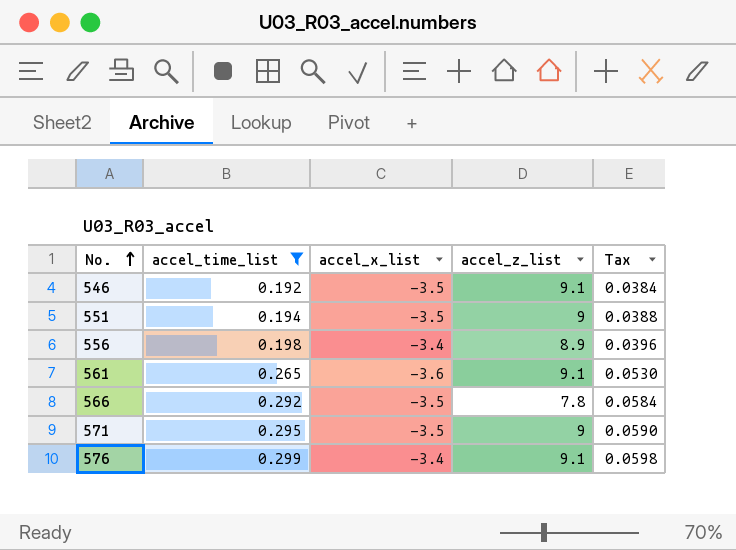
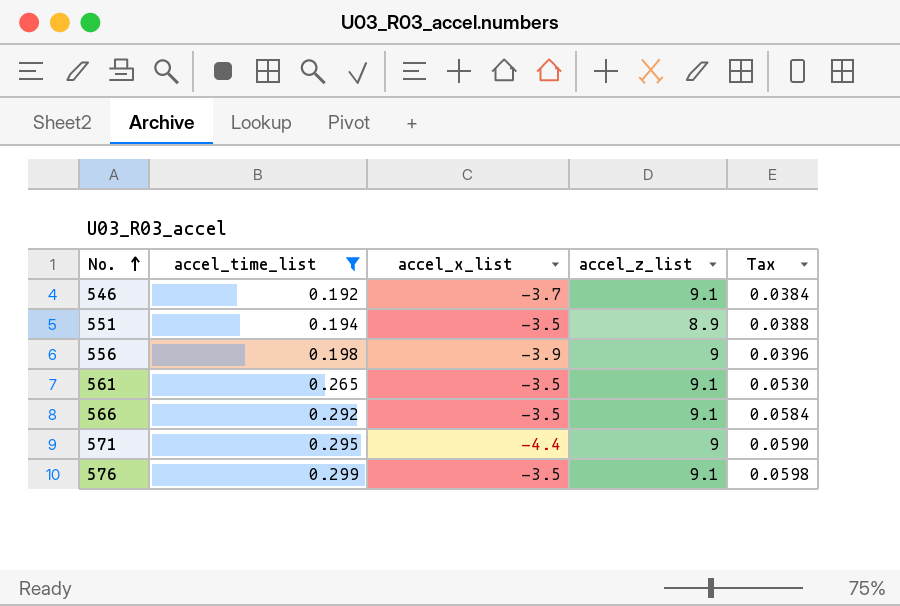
546 | accel_x_list: -3.5 -> -3.7
551 | accel_z_list: 9 -> 8.9
556 | accel_x_list: -3.4 -> -3.9
556 | accel_z_list: 8.9 -> 9
561 | accel_x_list: -3.6 -> -3.5
566 | accel_z_list: 7.8 -> 9.1
571 | accel_x_list: -3.5 -> -4.4
576 | accel_x_list: -3.4 -> -3.5

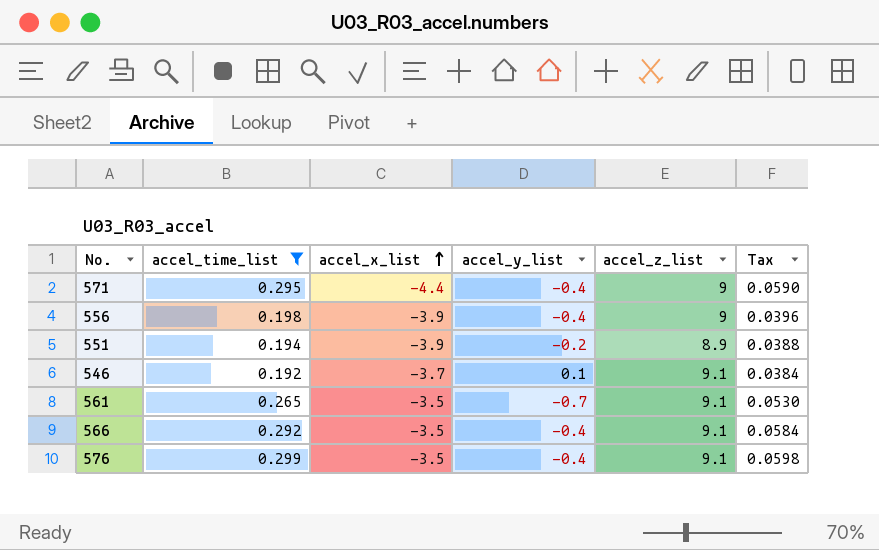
row order: No. ascending -> accel_x_list ascending
column accel_y_list | position: none -> 4
551 | accel_x_list: -3.5 -> -3.9

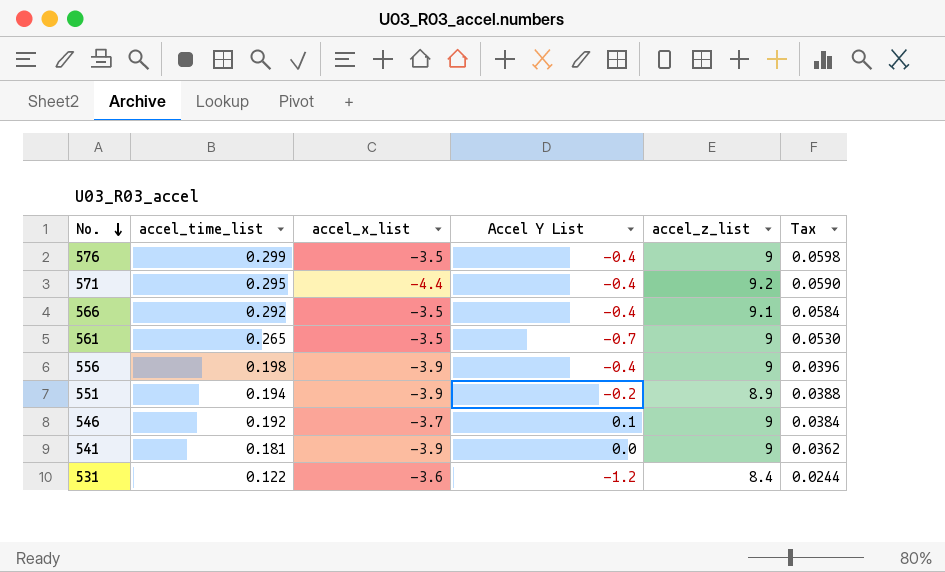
filter: accel_time_list >= 0.192 -> none
row order: accel_x_list ascending -> No. descending
column name: accel_y_list -> Accel Y List
576 | accel_z_list: 9.1 -> 9
571 | accel_z_list: 9 -> 9.2
561 | accel_z_list: 9.1 -> 9
546 | accel_z_list: 9.1 -> 9

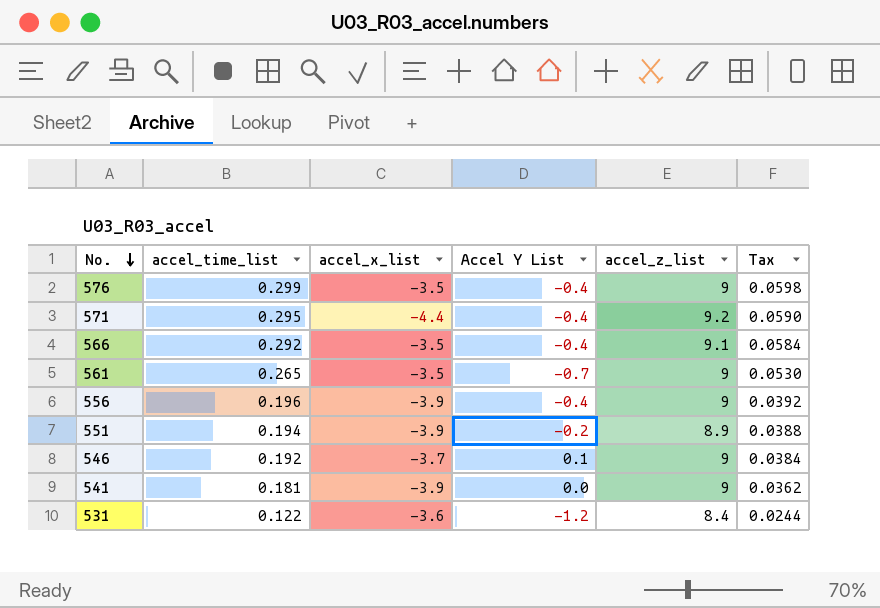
556 | accel_time_list: 0.198 -> 0.196
556 | Tax: 0.0396 -> 0.0392

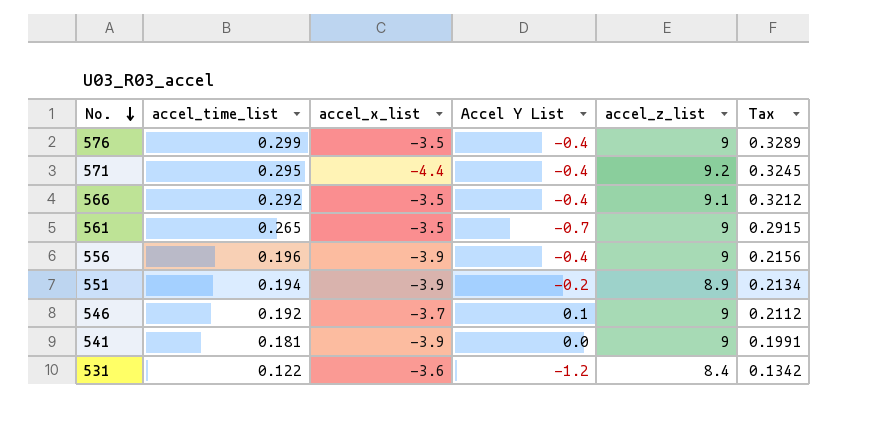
column Tax | formula: [accel_time_list] * 0.2 -> [accel_time_list] * 1.1

